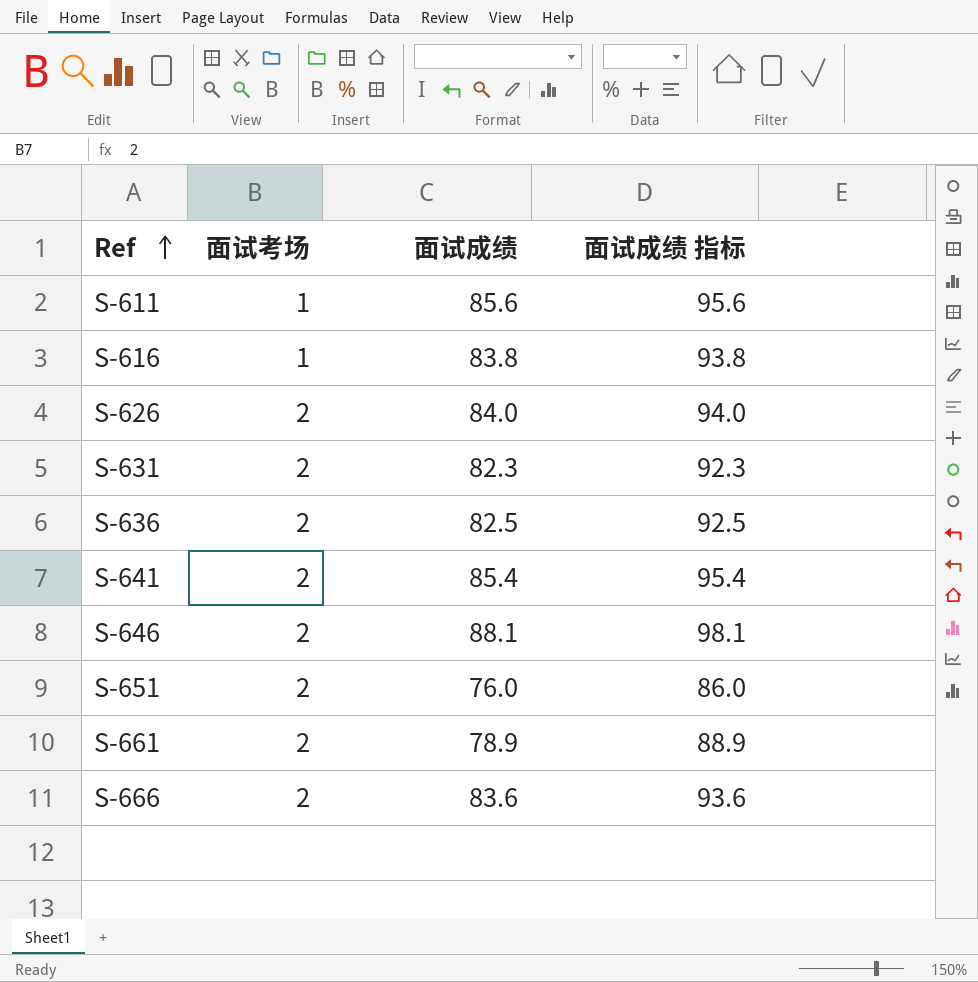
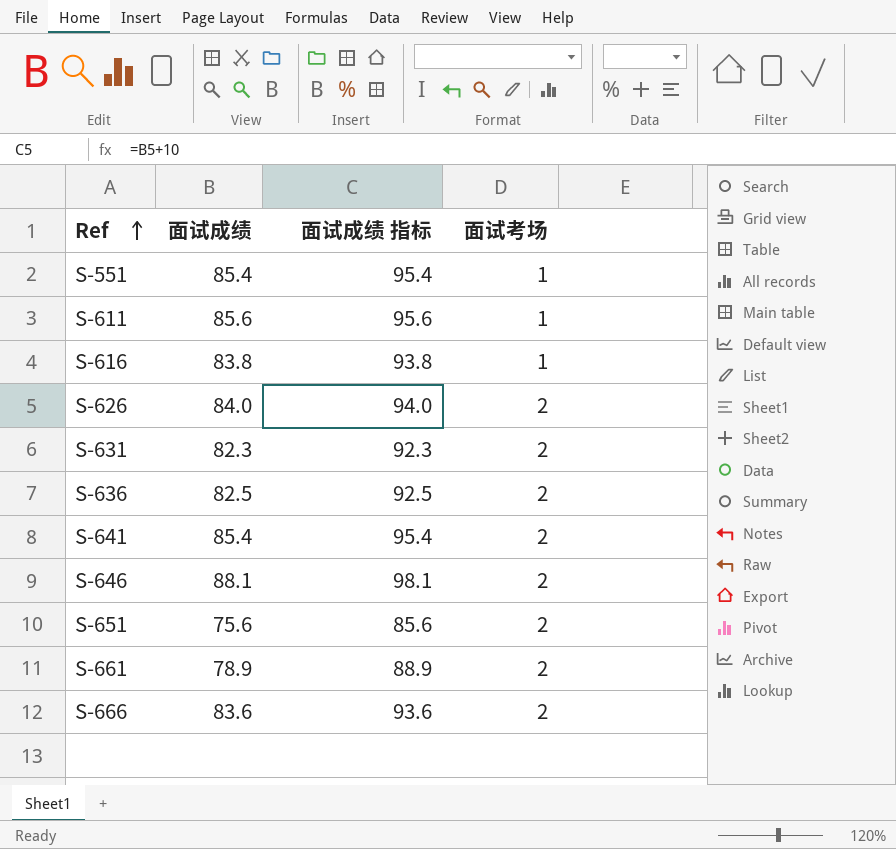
column 面试考场 | position: 2 -> 4
row S-551: none -> 85.4 | 95.4 | 1
S-651 | 面试成绩: 76.0 -> 75.6
S-651 | 面试成绩 指标: 86.0 -> 85.6

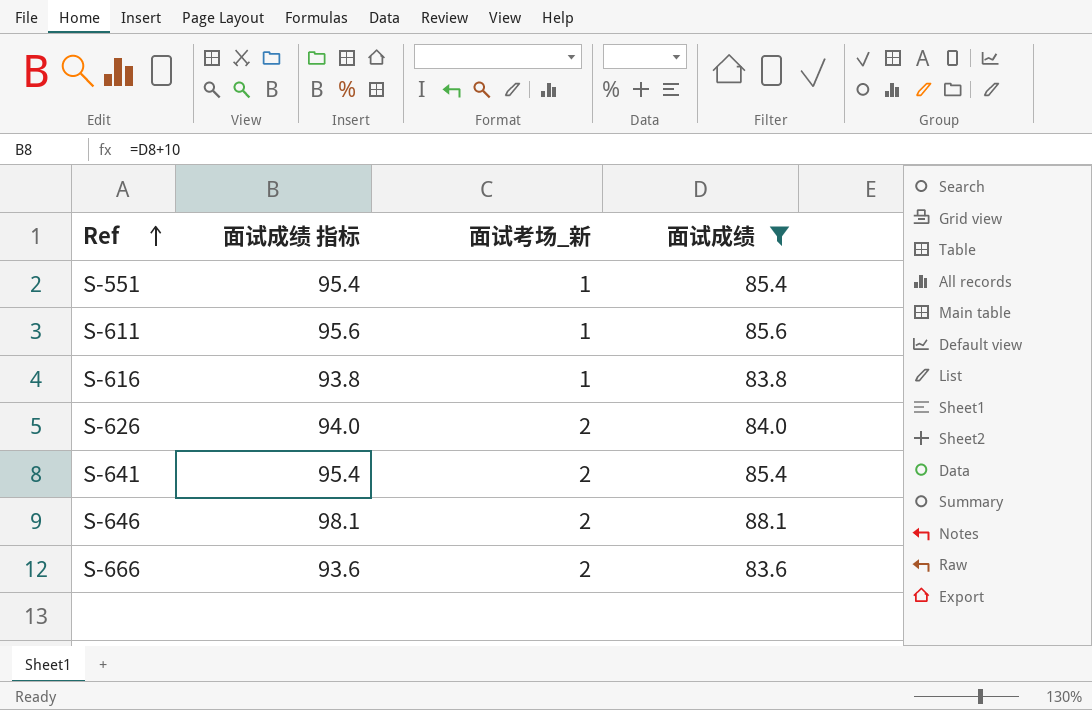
filter: none -> 面试成绩 >= 83.6
column name: 面试考场 -> 面试考场_新
column 面试成绩 | position: 2 -> 4

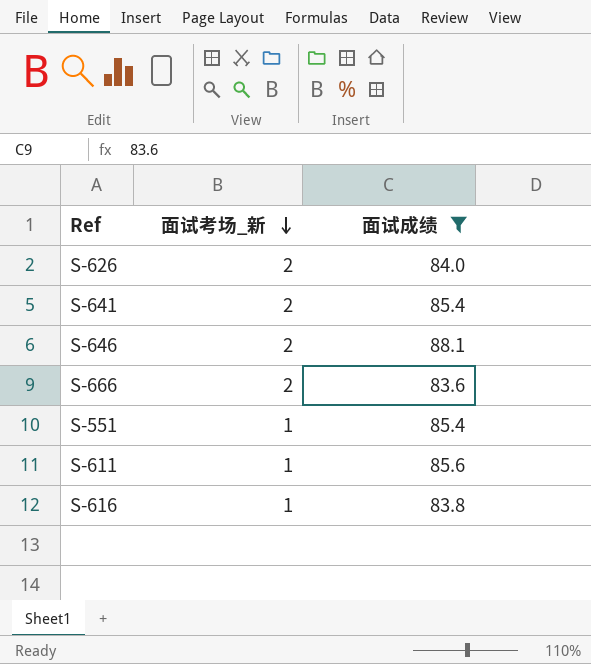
row order: Ref ascending -> 面试考场_新 descending
column 面试成绩 指标 | formula: [面试成绩] + 10 -> none

